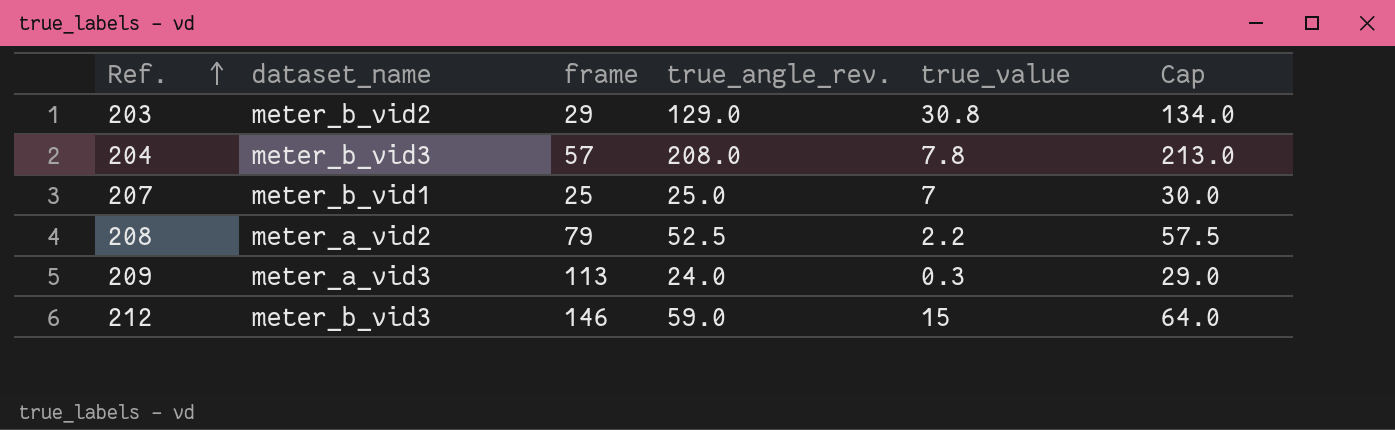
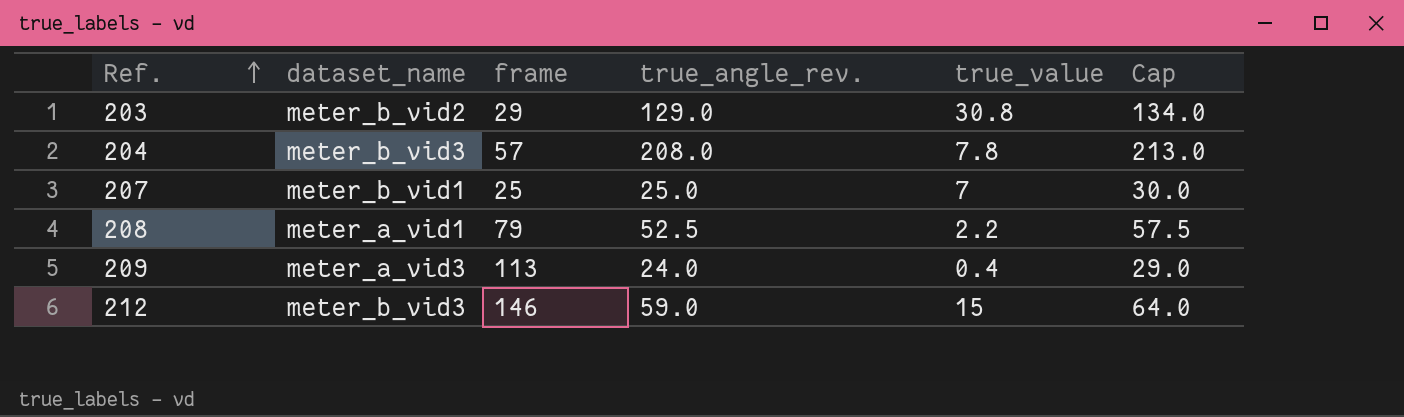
208 | dataset_name: meter_a_vid2 -> meter_a_vid1
209 | true_value: 0.3 -> 0.4

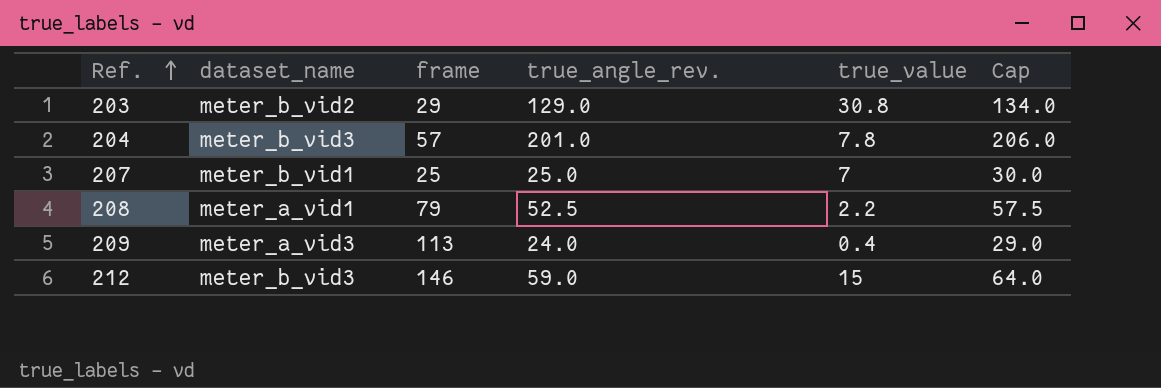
204 | true_angle_rev.: 208.0 -> 201.0
204 | Cap: 213.0 -> 206.0

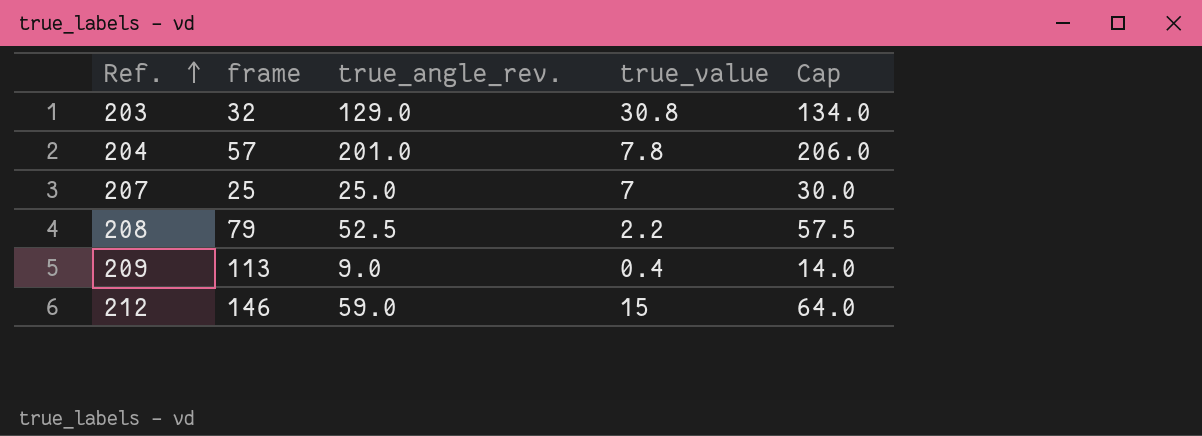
column dataset_name | position: 2 -> none
203 | frame: 29 -> 32
209 | true_angle_rev.: 24.0 -> 9.0
209 | Cap: 29.0 -> 14.0

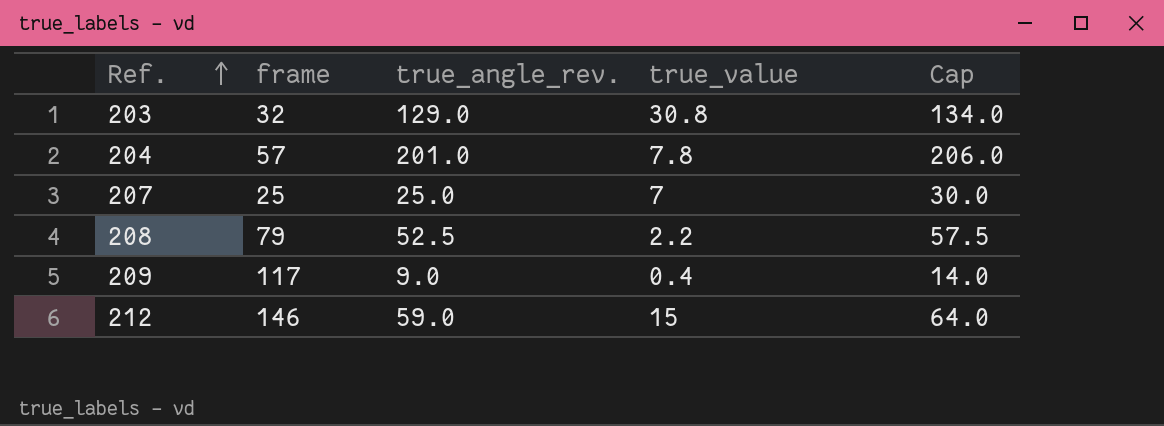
209 | frame: 113 -> 117

